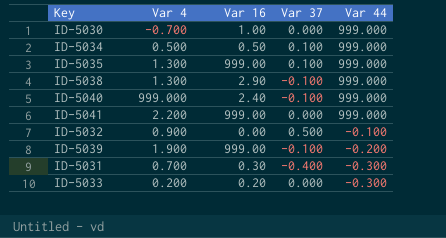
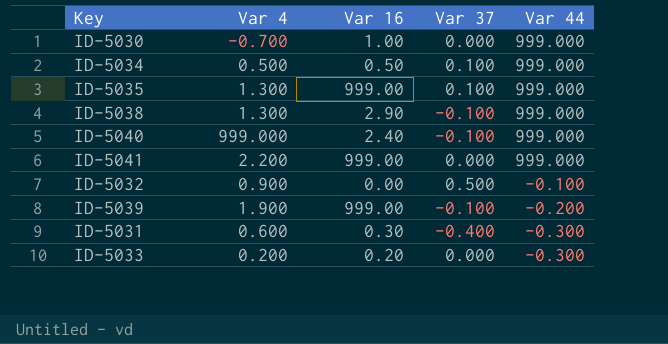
ID-5031 | Var 4: 0.700 -> 0.600

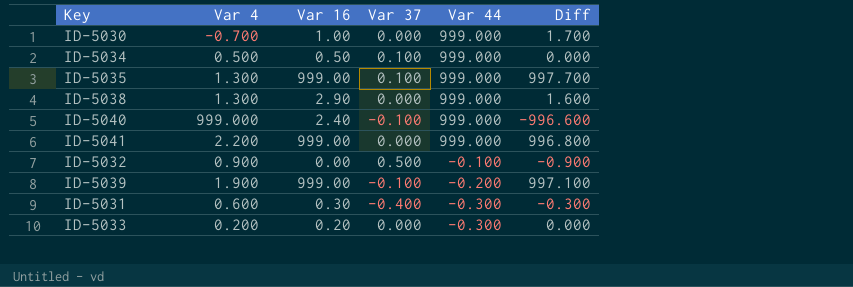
column Diff | formula: none -> [Var 16] - [Var 4]
ID-5038 | Var 37: -0.100 -> 0.000

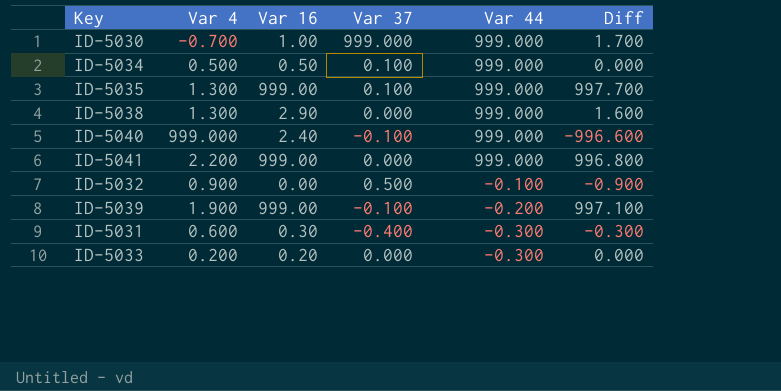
ID-5030 | Var 37: 0.000 -> 999.000

